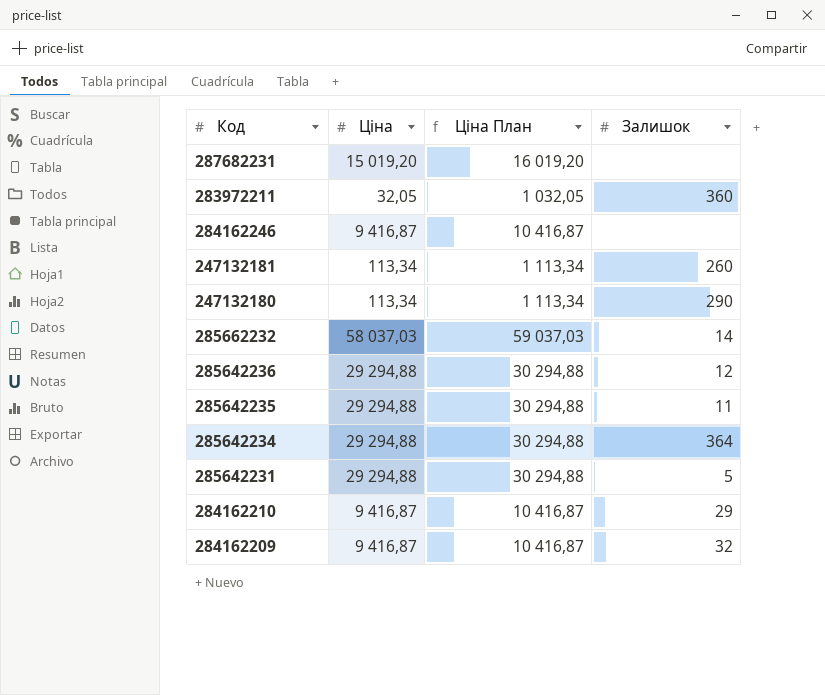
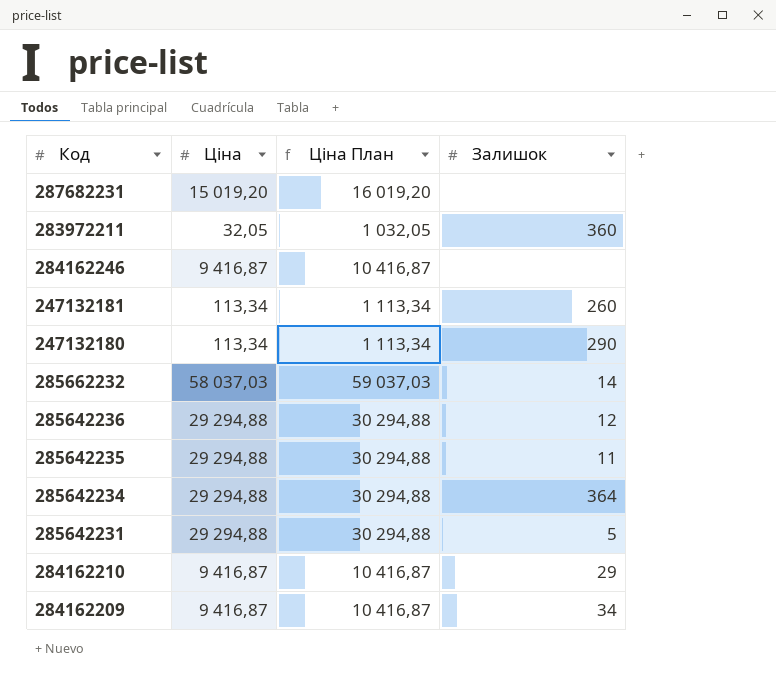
284162209 | Залишок: 32 -> 34

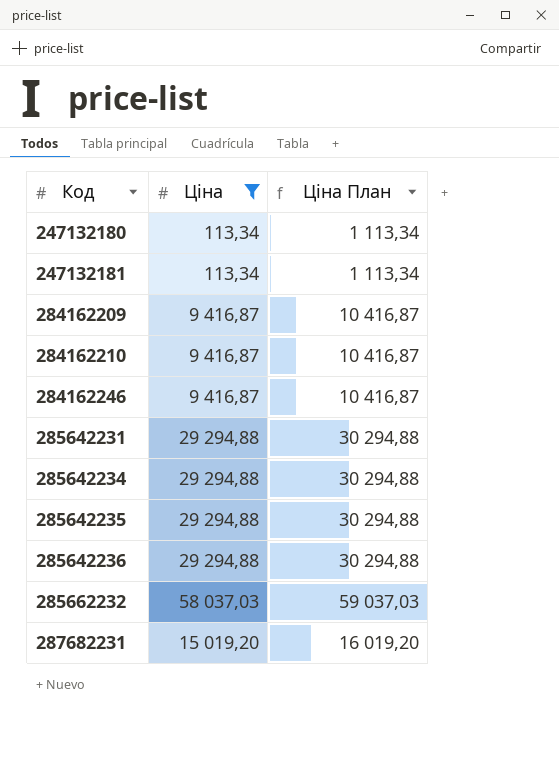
filter: none -> Ціна != 32,05
row order: none -> Код ascending
column Залишок | position: 4 -> none

